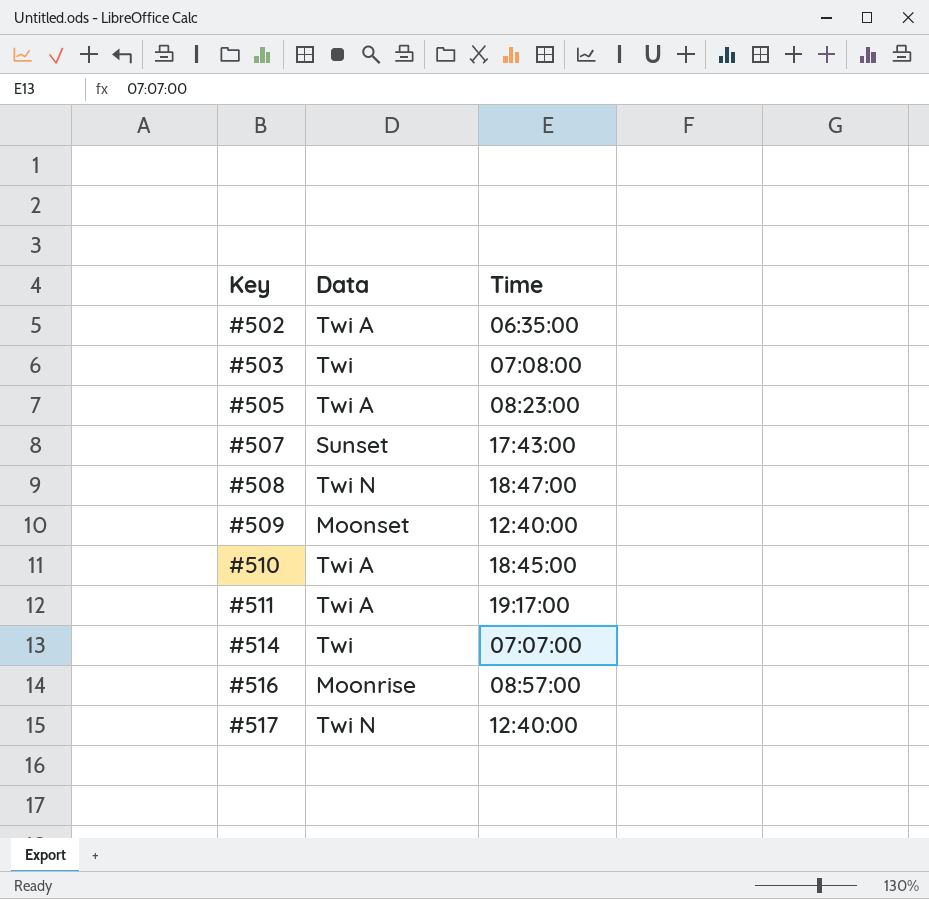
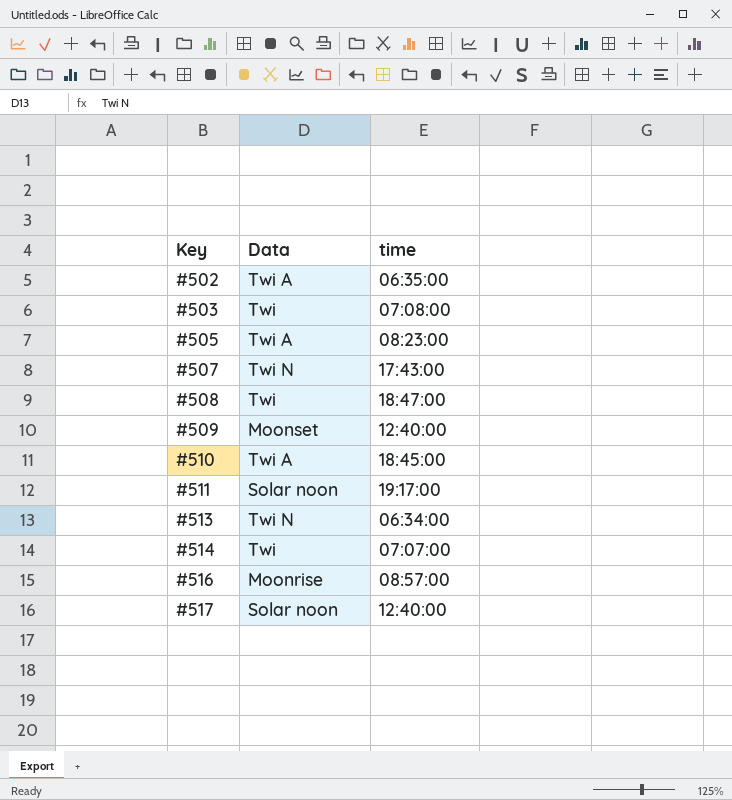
column name: Time -> time
#507 | Data: Sunset -> Twi N
#508 | Data: Twi N -> Twi
#511 | Data: Twi A -> Solar noon
row #513: none -> Twi N | 06:34:00
#517 | Data: Twi N -> Solar noon

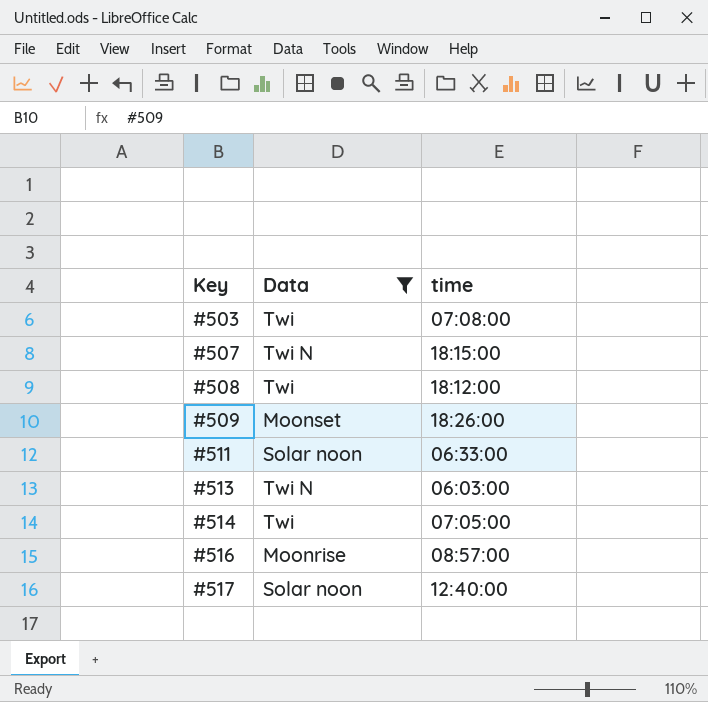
filter: none -> Data != Twi A
#507 | time: 17:43:00 -> 18:15:00
#508 | time: 18:47:00 -> 18:12:00
#509 | time: 12:40:00 -> 18:26:00
#511 | time: 19:17:00 -> 06:33:00
#513 | time: 06:34:00 -> 06:03:00
#514 | time: 07:07:00 -> 07:05:00

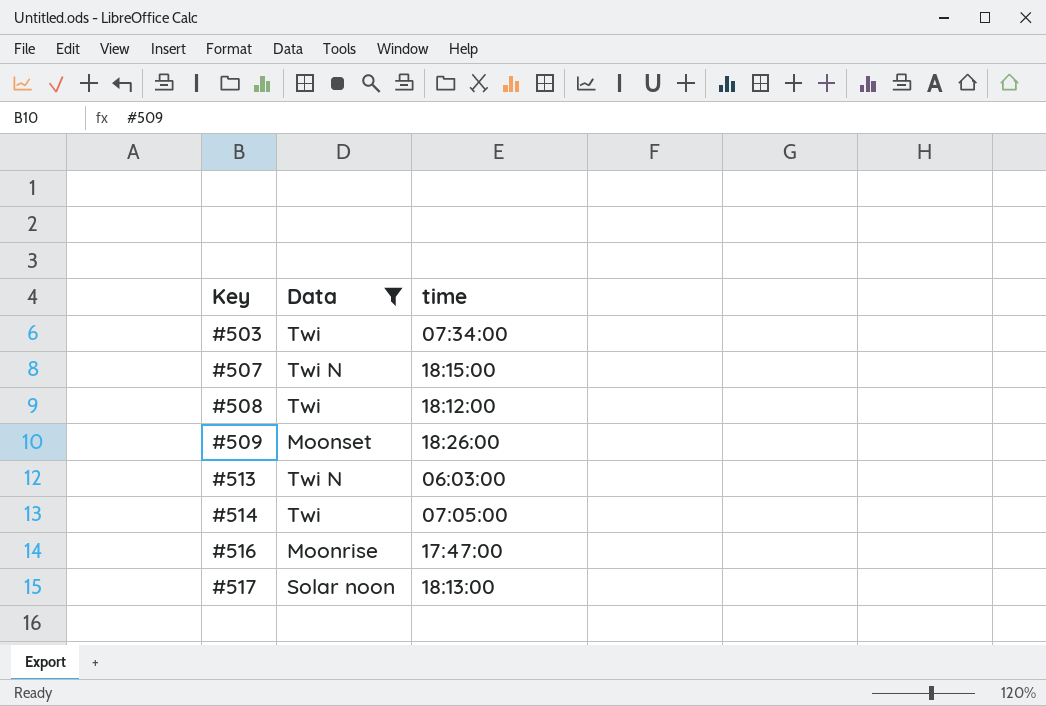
row #511: Solar noon | 06:33:00 -> none
#503 | time: 07:08:00 -> 07:34:00
#516 | time: 08:57:00 -> 17:47:00
#517 | time: 12:40:00 -> 18:13:00

